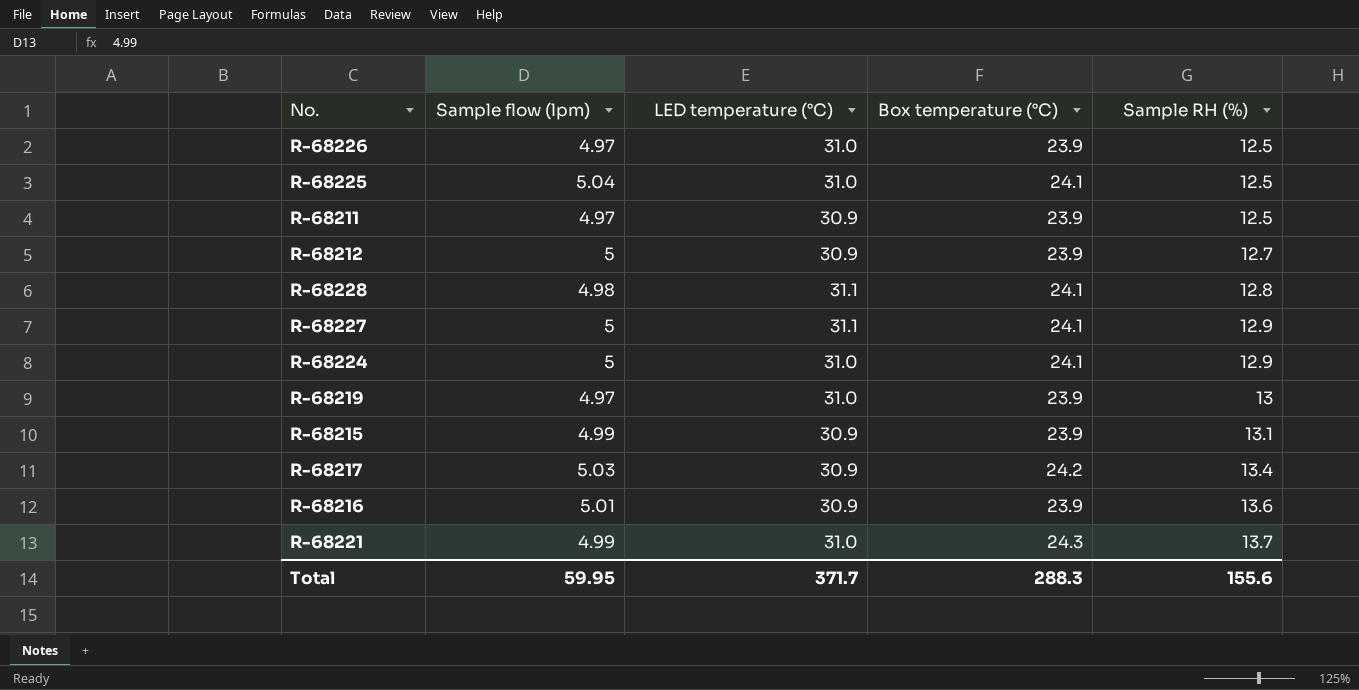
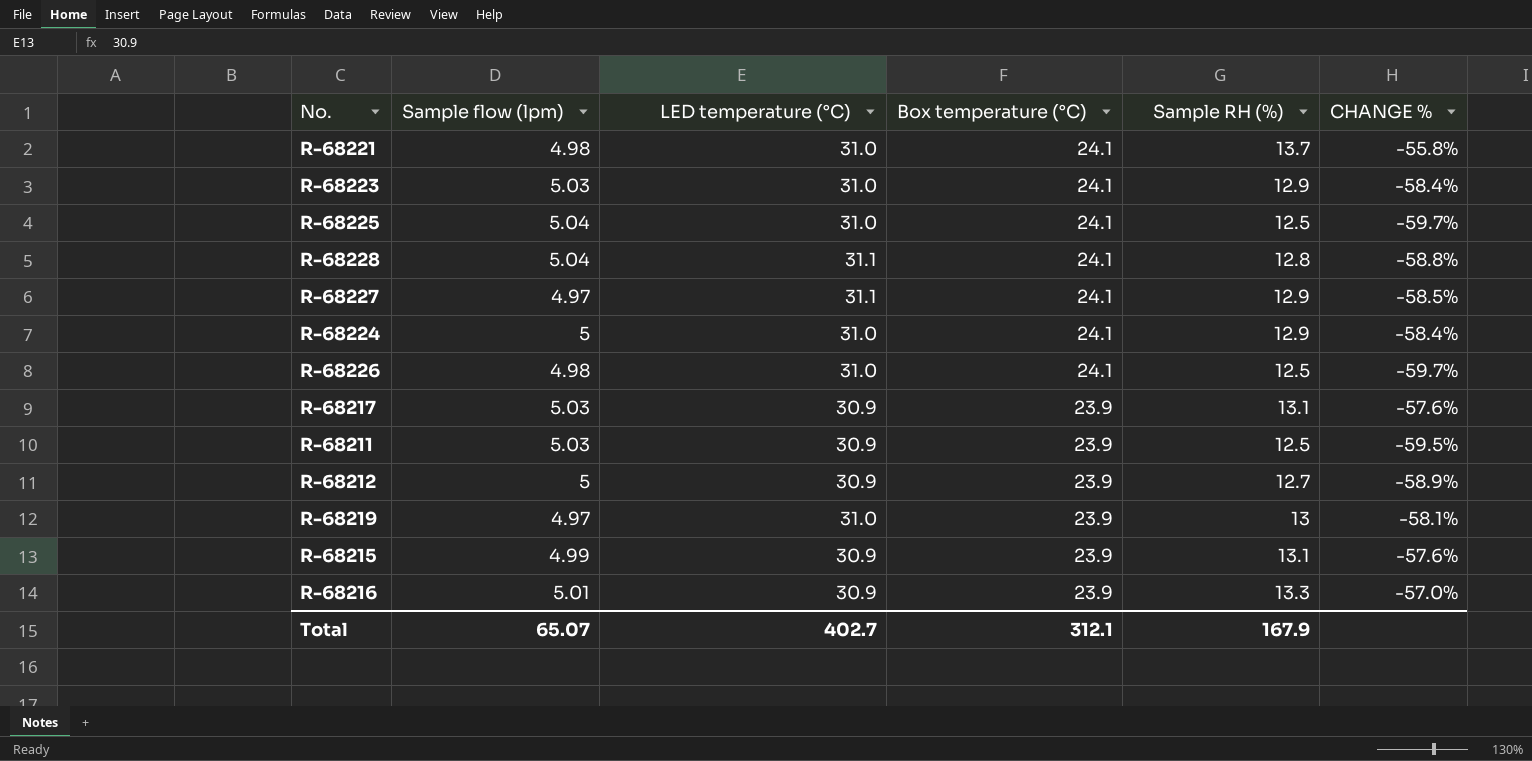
row order: Sample RH (%) ascending -> Box temperature (°C) descending
column CHANGE % | formula: none -> ([Sample RH (%)] - [LED temperature (°C)]) / [LED temperature (°C)]
R-68221 | Sample flow (lpm): 4.99 -> 4.98
R-68221 | Box temperature (°C): 24.3 -> 24.1
row R-68223: none -> 5.03 | 31.0 | 24.1 | 12.9 | -58.4%
R-68228 | Sample flow (lpm): 4.98 -> 5.04
R-68227 | Sample flow (lpm): 5 -> 4.97
R-68226 | Sample flow (lpm): 4.97 -> 4.98
R-68226 | Box temperature (°C): 23.9 -> 24.1
R-68217 | Box temperature (°C): 24.2 -> 23.9
R-68217 | Sample RH (%): 13.4 -> 13.1
R-68211 | Sample flow (lpm): 4.97 -> 5.03
R-68216 | Sample RH (%): 13.6 -> 13.3
Total | Sample flow (lpm): 59.95 -> 65.07
Total | LED temperature (°C): 371.7 -> 402.7
Total | Box temperature (°C): 288.3 -> 312.1
Total | Sample RH (%): 155.6 -> 167.9

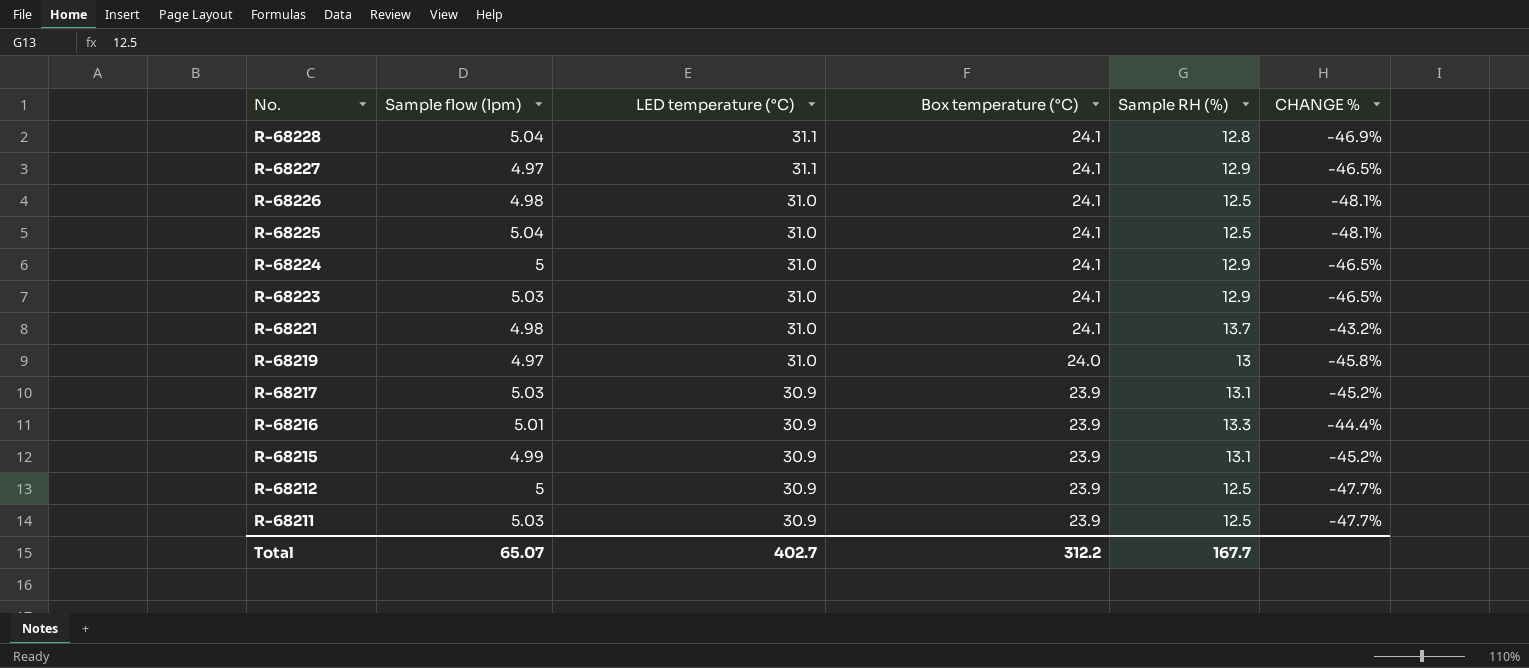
row order: Box temperature (°C) descending -> No. descending
column CHANGE % | formula: ([Sample RH (%)] - [LED temperature (°C)]) / [LED temperature (°C)] -> ([Sample RH (%)] - [Box temperature (°C)]) / [Box temperature (°C)]
R-68219 | Box temperature (°C): 23.9 -> 24.0
R-68212 | Sample RH (%): 12.7 -> 12.5
Total | Box temperature (°C): 312.1 -> 312.2
Total | Sample RH (%): 167.9 -> 167.7

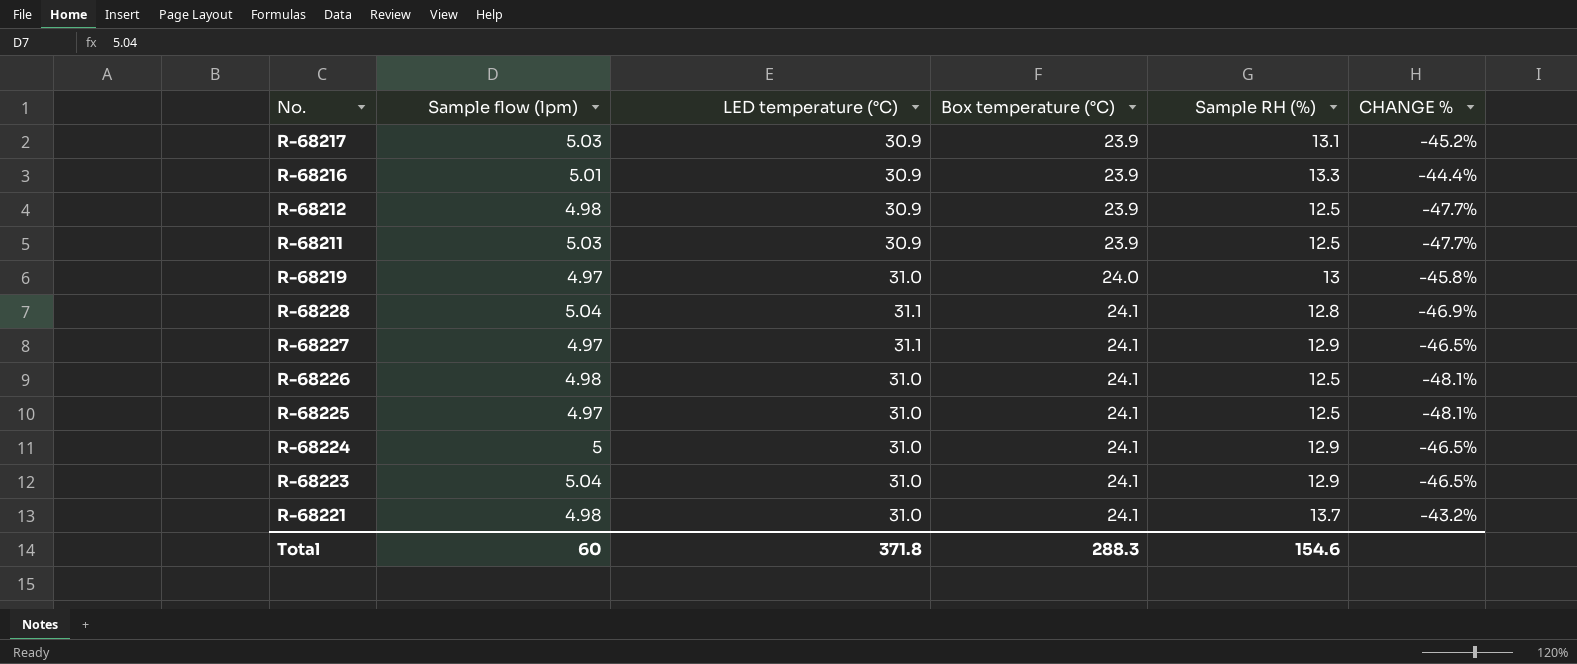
row order: No. descending -> Box temperature (°C) ascending
row R-68215: 4.99 | 30.9 | 23.9 | 13.1 | -45.2% -> none
R-68212 | Sample flow (lpm): 5 -> 4.98
R-68225 | Sample flow (lpm): 5.04 -> 4.97
R-68223 | Sample flow (lpm): 5.03 -> 5.04
Total | Sample flow (lpm): 65.07 -> 60
Total | LED temperature (°C): 402.7 -> 371.8
Total | Box temperature (°C): 312.2 -> 288.3
Total | Sample RH (%): 167.7 -> 154.6

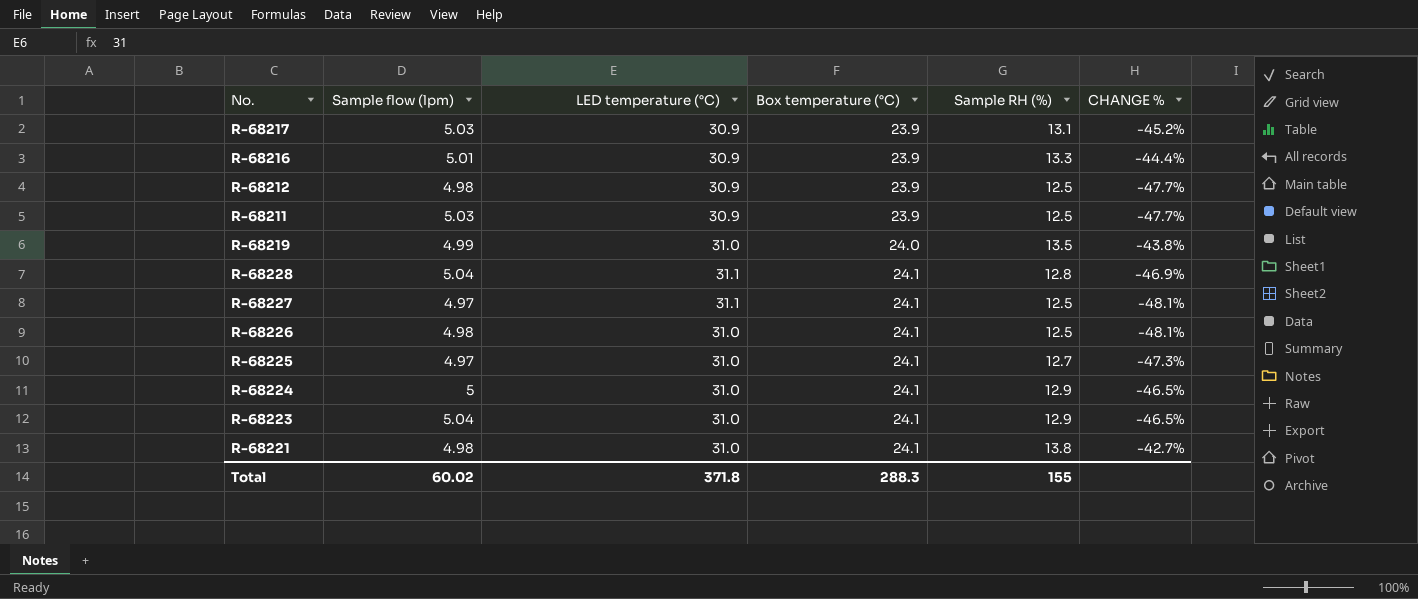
R-68219 | Sample flow (lpm): 4.97 -> 4.99
R-68219 | Sample RH (%): 13 -> 13.5
R-68219 | CHANGE %: -45.8% -> -43.8%
R-68227 | Sample RH (%): 12.9 -> 12.5
R-68227 | CHANGE %: -46.5% -> -48.1%
R-68225 | Sample RH (%): 12.5 -> 12.7
R-68225 | CHANGE %: -48.1% -> -47.3%
R-68221 | Sample RH (%): 13.7 -> 13.8
R-68221 | CHANGE %: -43.2% -> -42.7%
Total | Sample flow (lpm): 60 -> 60.02
Total | Sample RH (%): 154.6 -> 155

